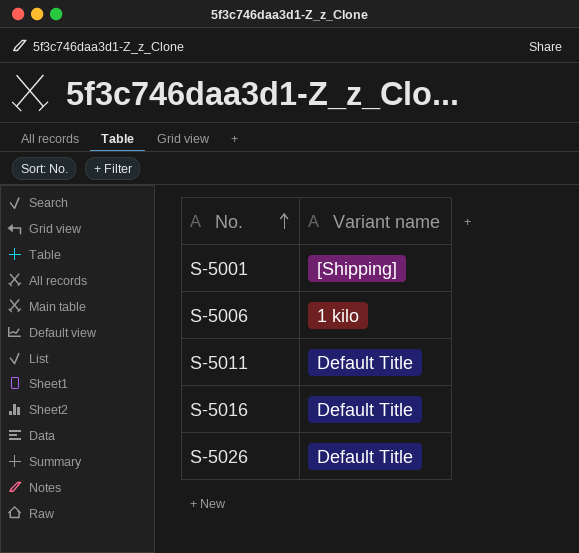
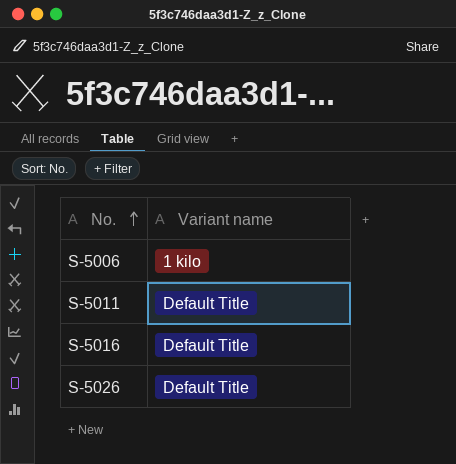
row S-5001: [Shipping] -> none

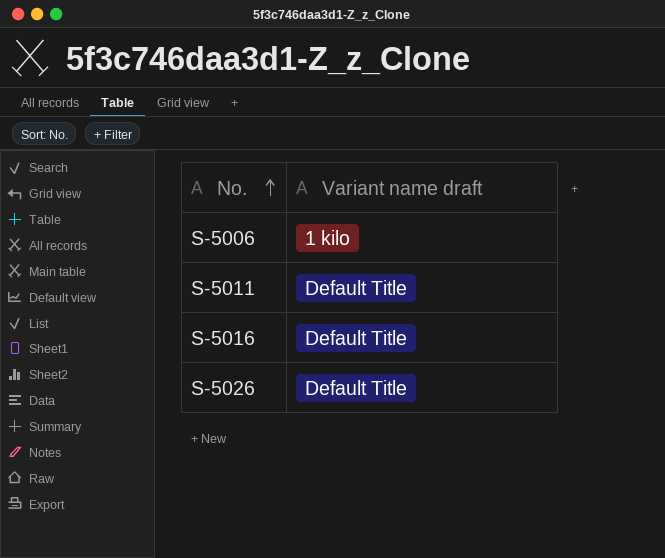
column name: Variant name -> Variant name draft

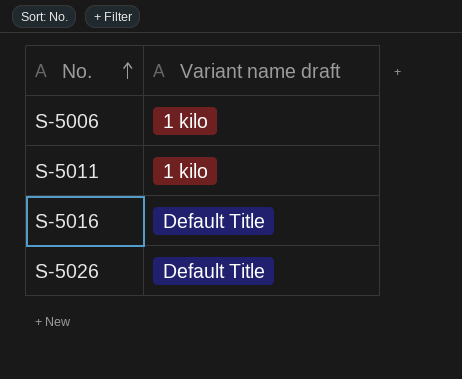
S-5011 | Variant name draft: Default Title -> 1 kilo

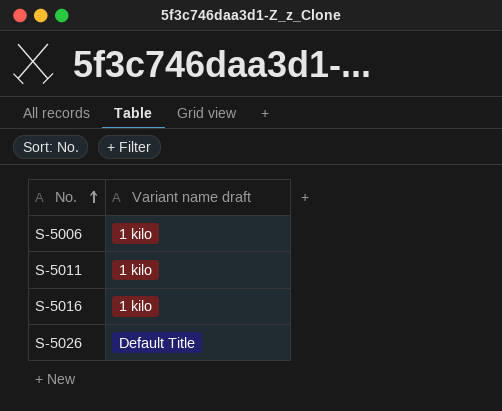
S-5016 | Variant name draft: Default Title -> 1 kilo

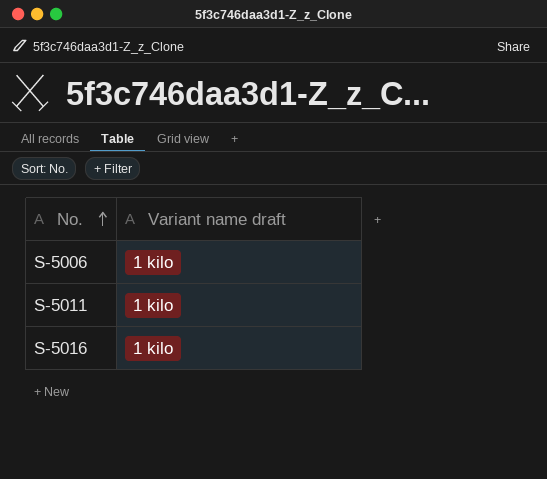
row S-5026: Default Title -> none

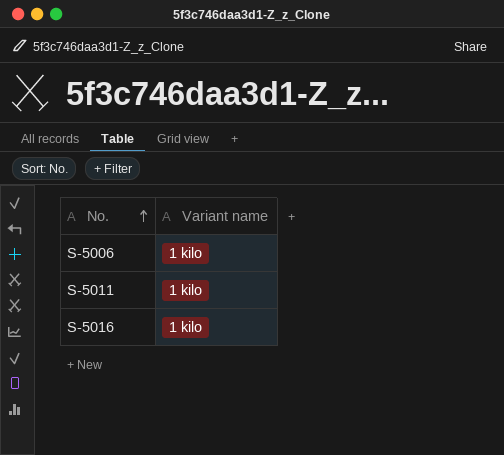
column name: Variant name draft -> Variant name

